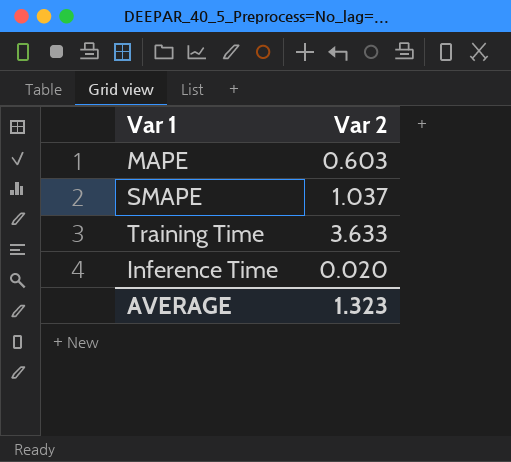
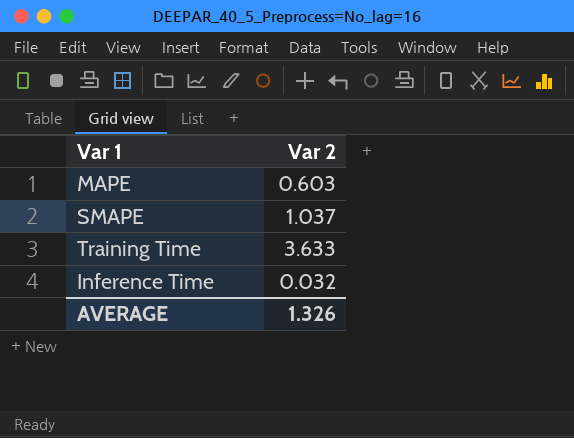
Inference Time | Var 2: 0.020 -> 0.032
AVERAGE | Var 2: 1.323 -> 1.326

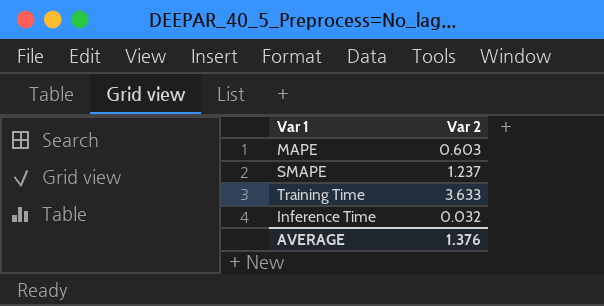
SMAPE | Var 2: 1.037 -> 1.237
AVERAGE | Var 2: 1.326 -> 1.376

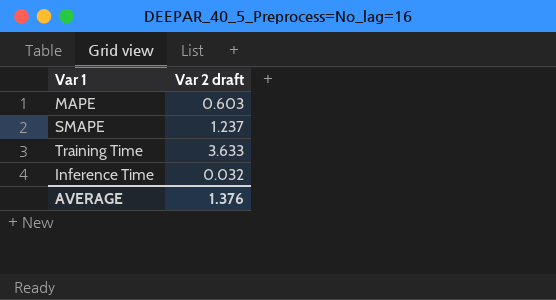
column name: Var 2 -> Var 2 draft

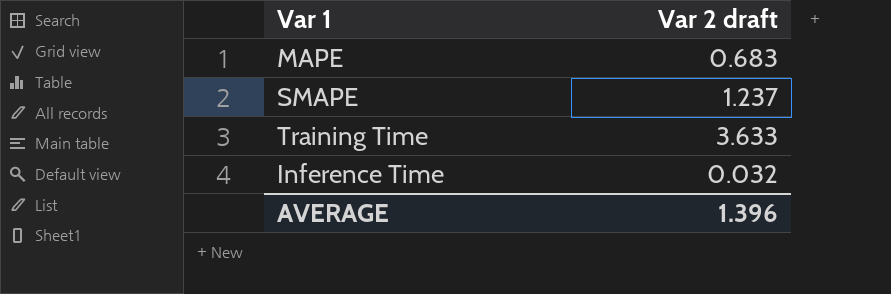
MAPE | Var 2 draft: 0.603 -> 0.683
AVERAGE | Var 2 draft: 1.376 -> 1.396

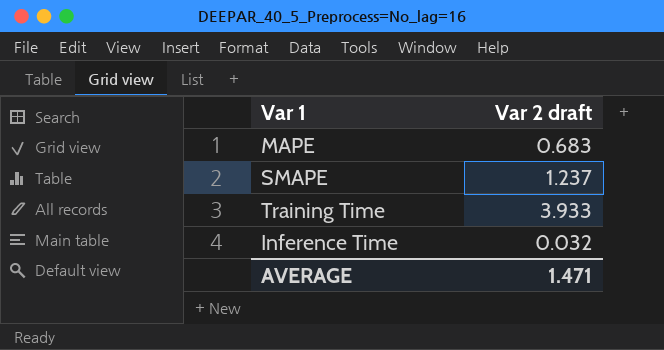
Training Time | Var 2 draft: 3.633 -> 3.933
AVERAGE | Var 2 draft: 1.396 -> 1.471

